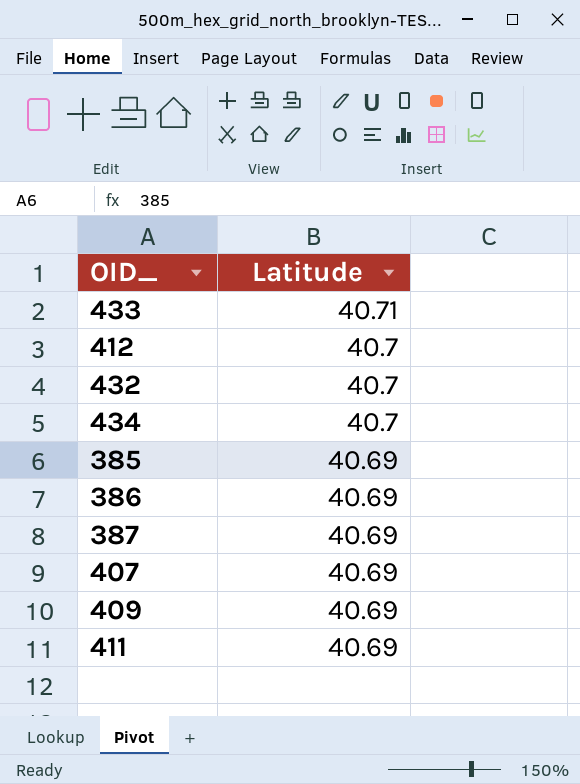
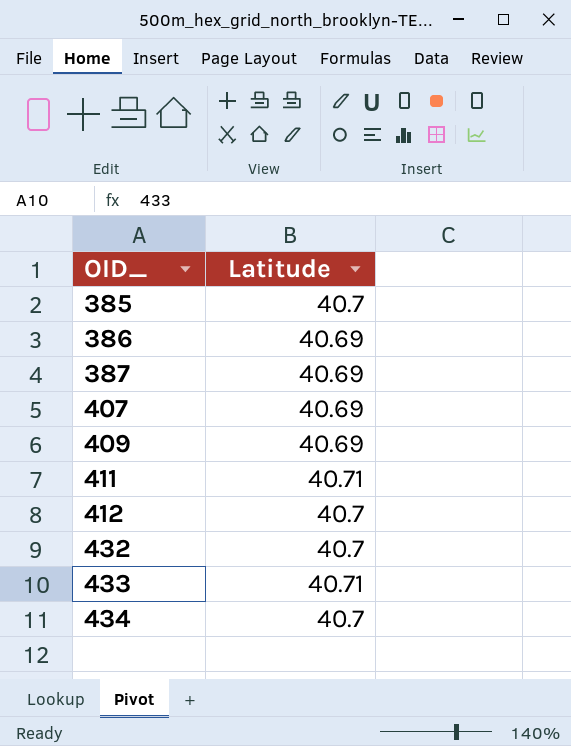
row order: Latitude descending -> OID_ ascending
385 | Latitude: 40.69 -> 40.7
411 | Latitude: 40.69 -> 40.71

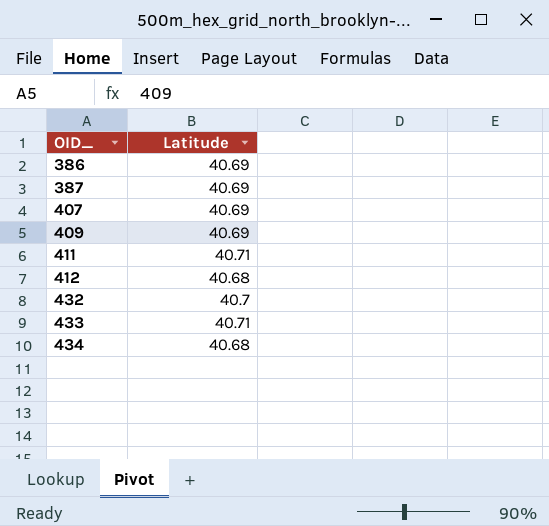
row 385: 40.7 -> none
412 | Latitude: 40.7 -> 40.68
434 | Latitude: 40.7 -> 40.68

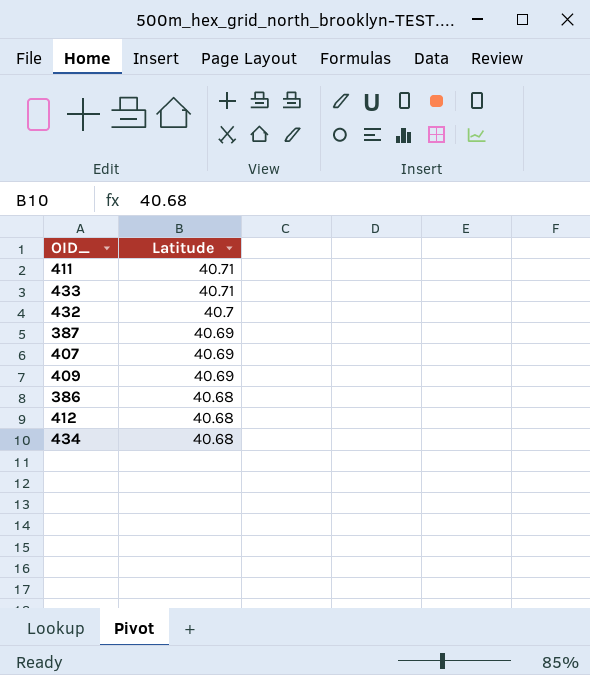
row order: OID_ ascending -> Latitude descending
386 | Latitude: 40.69 -> 40.68

